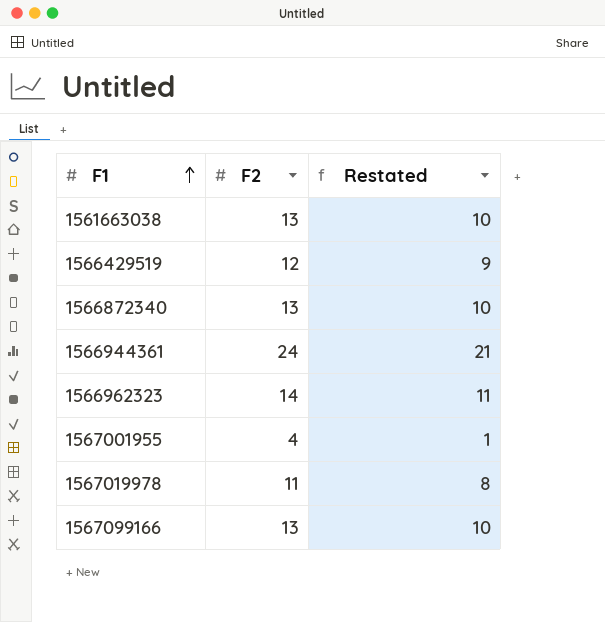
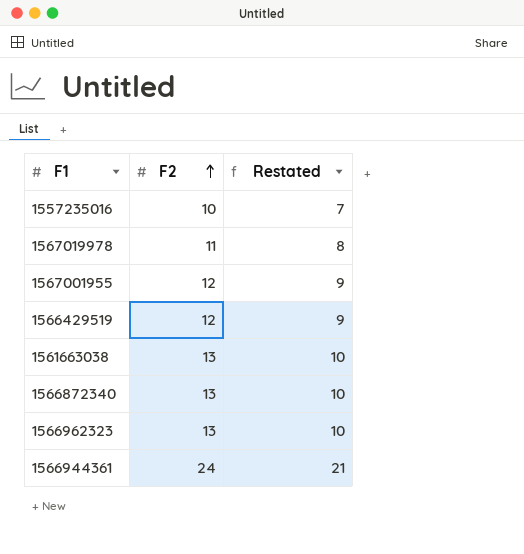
row order: F1 ascending -> F2 ascending
row 1567099166: 13 | 10 -> none
row 1557235016: none -> 10 | 7
1567001955 | F2: 4 -> 12
1567001955 | Restated: 1 -> 9
1566962323 | F2: 14 -> 13
1566962323 | Restated: 11 -> 10

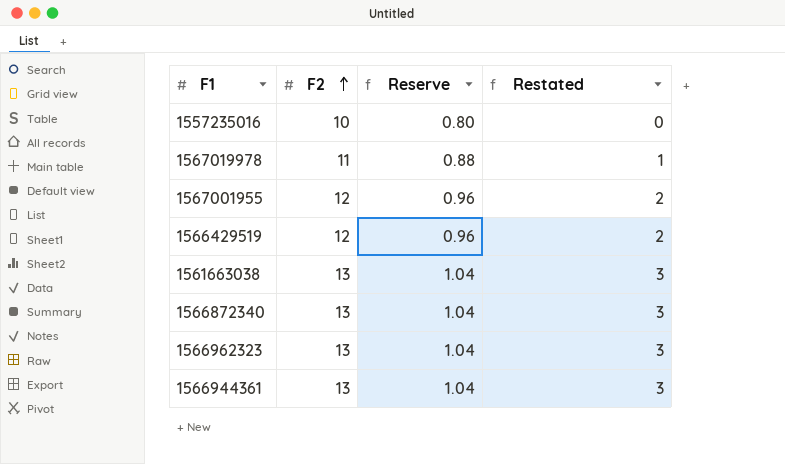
column Reserve | formula: none -> [F2] * 0.08
column Restated | formula: [F2] - 3 -> [F2] - 10
1566944361 | F2: 24 -> 13

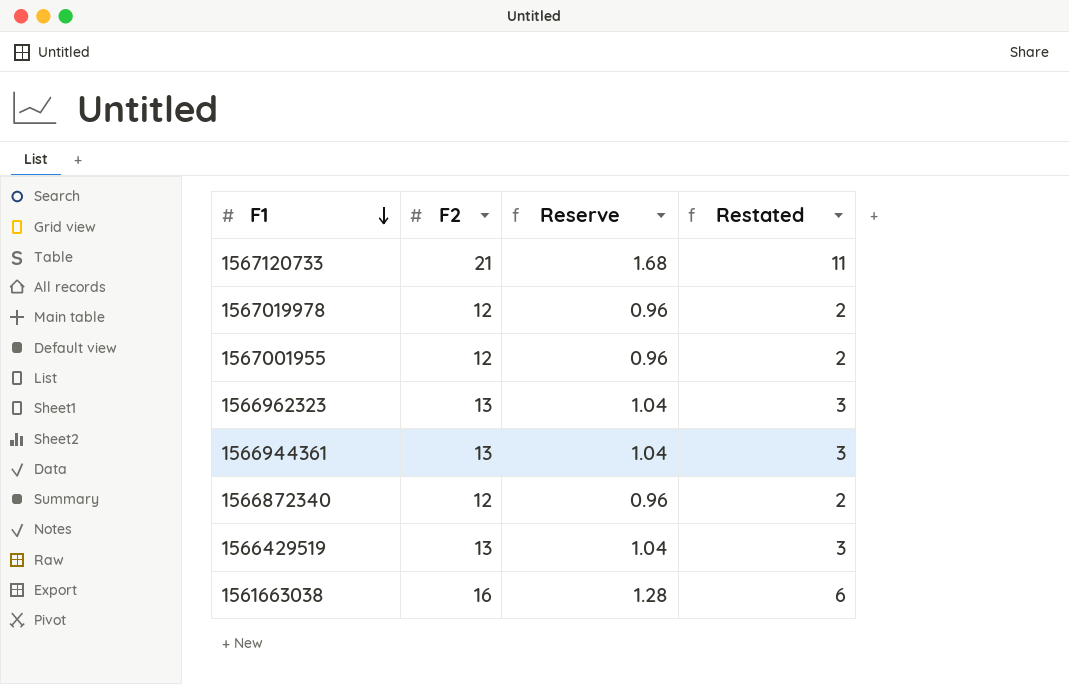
row order: F2 ascending -> F1 descending
row 1557235016: 10 | 0.80 | 0 -> none
row 1567120733: none -> 21 | 1.68 | 11
1567019978 | F2: 11 -> 12
1567019978 | Reserve: 0.88 -> 0.96
1567019978 | Restated: 1 -> 2
1566872340 | F2: 13 -> 12
1566872340 | Reserve: 1.04 -> 0.96
1566872340 | Restated: 3 -> 2
1566429519 | F2: 12 -> 13
1566429519 | Reserve: 0.96 -> 1.04
1566429519 | Restated: 2 -> 3
1561663038 | F2: 13 -> 16
1561663038 | Reserve: 1.04 -> 1.28
1561663038 | Restated: 3 -> 6

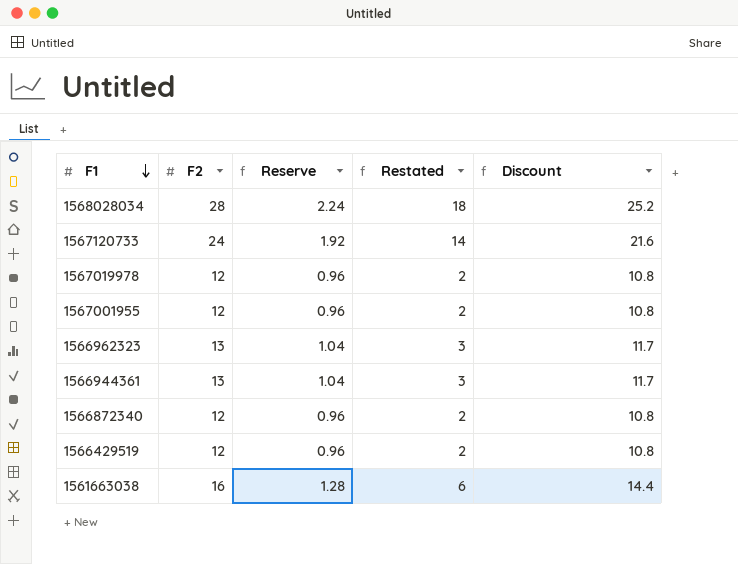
column Discount | formula: none -> [F2] * 0.9
row 1568028034: none -> 28 | 2.24 | 18 | 25.2
1567120733 | F2: 21 -> 24
1567120733 | Reserve: 1.68 -> 1.92
1567120733 | Restated: 11 -> 14
1566429519 | F2: 13 -> 12
1566429519 | Reserve: 1.04 -> 0.96
1566429519 | Restated: 3 -> 2

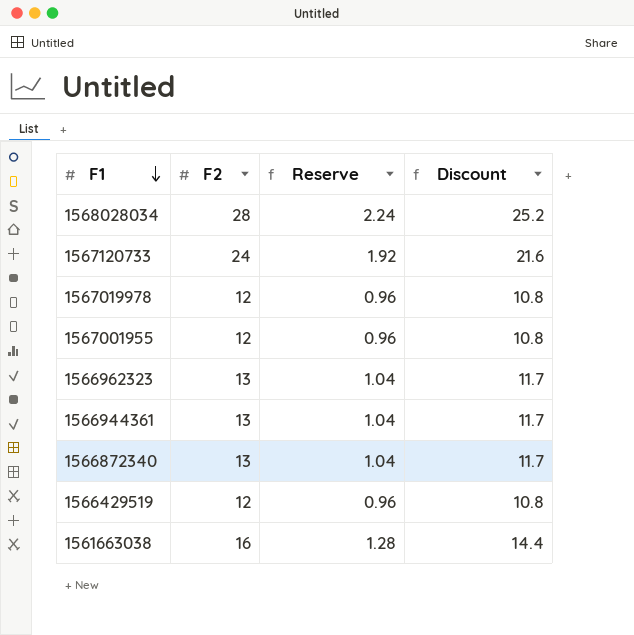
column Restated | formula: [F2] - 10 -> none
1566872340 | F2: 12 -> 13
1566872340 | Reserve: 0.96 -> 1.04
1566872340 | Discount: 10.8 -> 11.7

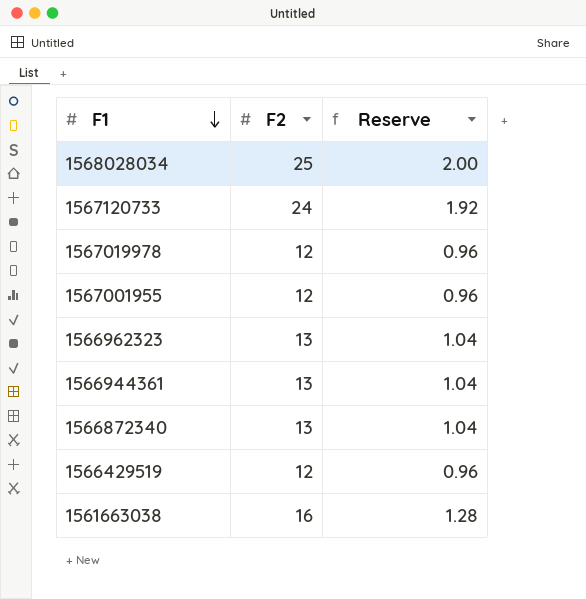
column Discount | formula: [F2] * 0.9 -> none
1568028034 | F2: 28 -> 25
1568028034 | Reserve: 2.24 -> 2.00

